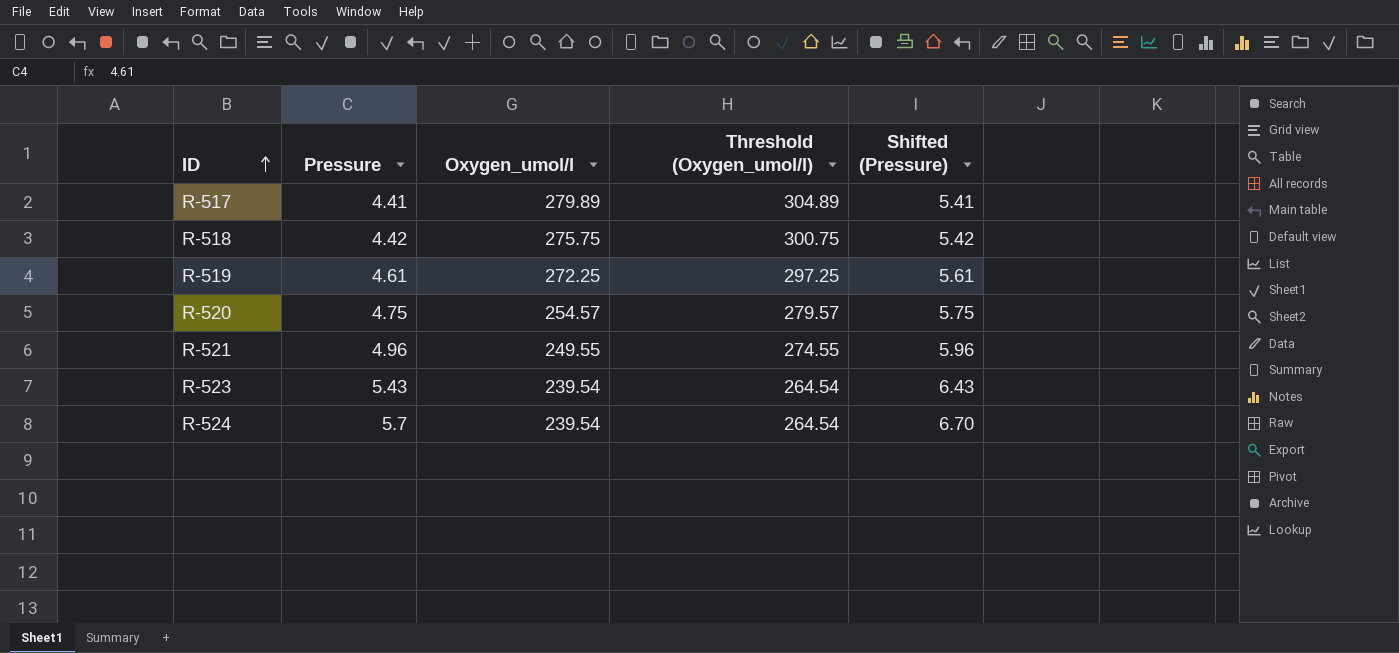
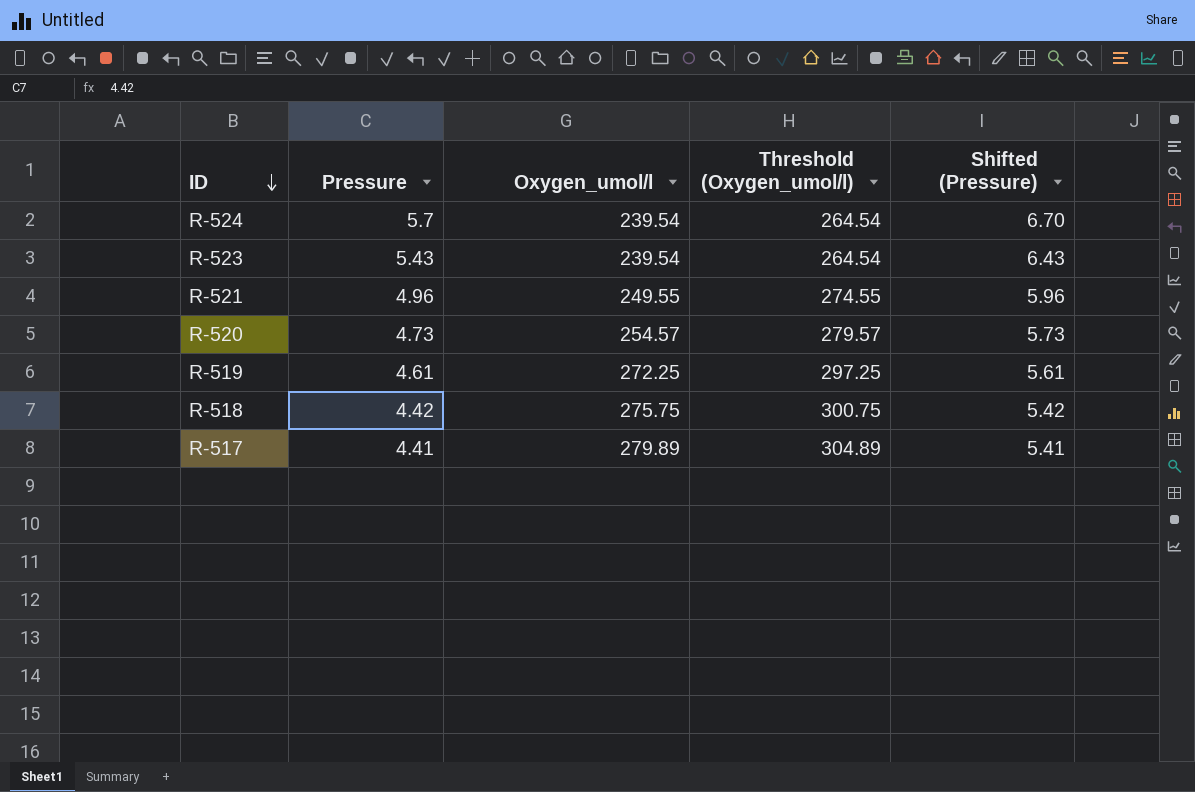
row order: ID ascending -> ID descending
R-520 | Pressure: 4.75 -> 4.73
R-520 | Shifted (Pressure): 5.75 -> 5.73

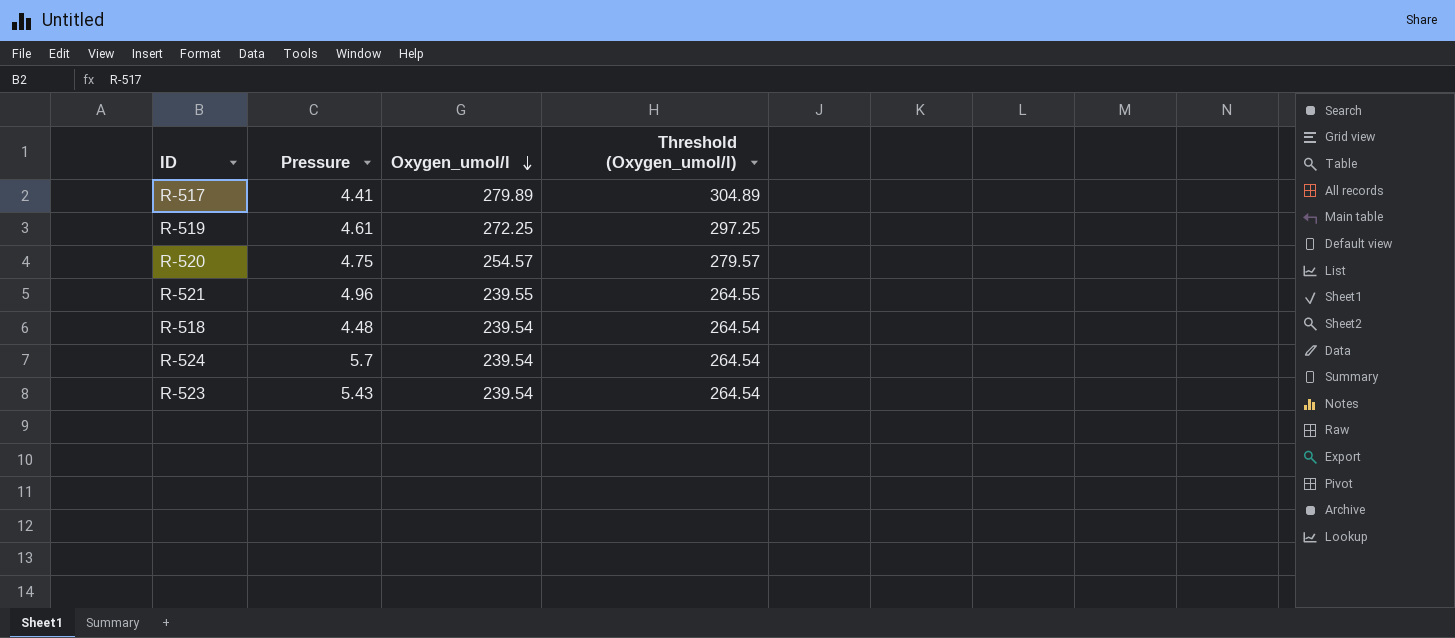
row order: ID descending -> Oxygen_umol/l descending
column Shifted (Pressure) | formula: [Pressure] + 1 -> none
R-520 | Pressure: 4.73 -> 4.75
R-521 | Oxygen_umol/l: 249.55 -> 239.55
R-521 | Threshold (Oxygen_umol/l): 274.55 -> 264.55
R-518 | Pressure: 4.42 -> 4.48
R-518 | Oxygen_umol/l: 275.75 -> 239.54
R-518 | Threshold (Oxygen_umol/l): 300.75 -> 264.54

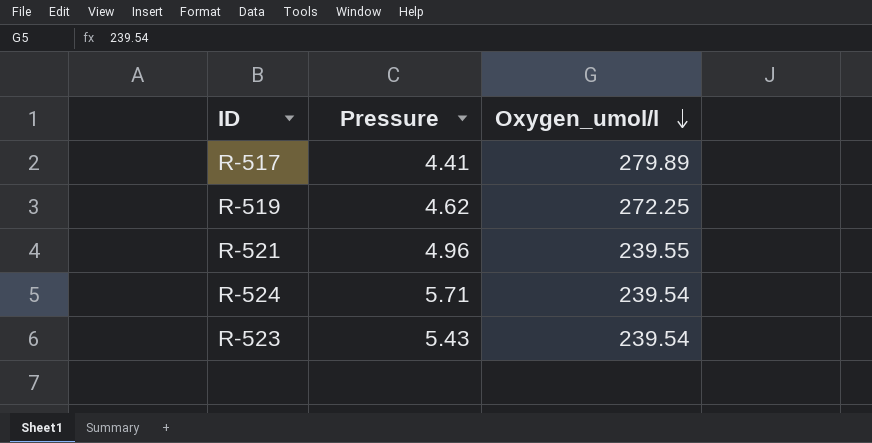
column Threshold (Oxygen_umol/l) | formula: [Oxygen_umol/l] + 25 -> none
row R-520: 4.75 | 254.57 | 279.57 -> none
row R-518: 4.48 | 239.54 | 264.54 -> none
R-519 | Pressure: 4.61 -> 4.62
R-524 | Pressure: 5.7 -> 5.71

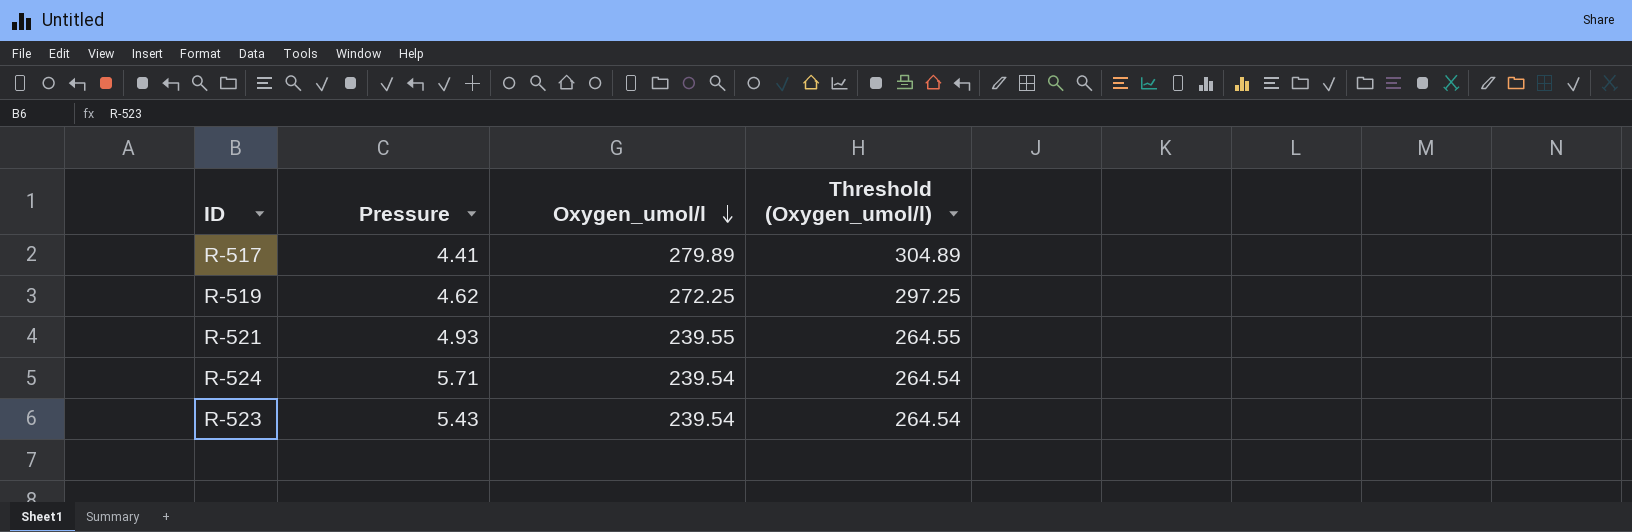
column Threshold (Oxygen_umol/l) | formula: none -> [Oxygen_umol/l] + 25
R-521 | Pressure: 4.96 -> 4.93

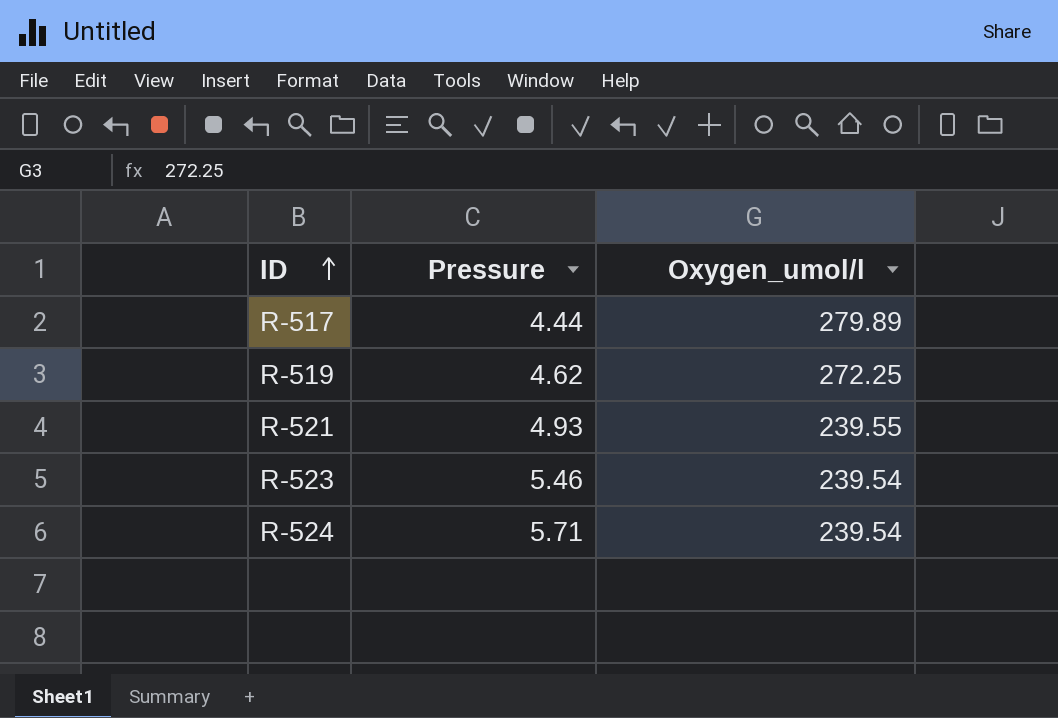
row order: Oxygen_umol/l descending -> ID ascending
column Threshold (Oxygen_umol/l) | formula: [Oxygen_umol/l] + 25 -> none
R-517 | Pressure: 4.41 -> 4.44
R-523 | Pressure: 5.43 -> 5.46

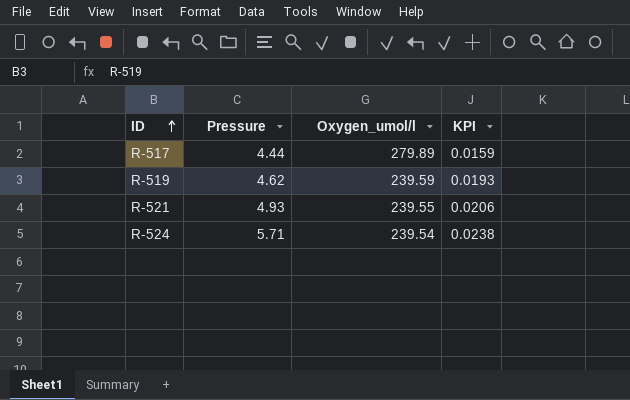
column KPI | formula: none -> [Pressure] / [Oxygen_umol/l]
row R-523: 5.46 | 239.54 -> none
R-519 | Oxygen_umol/l: 272.25 -> 239.59

